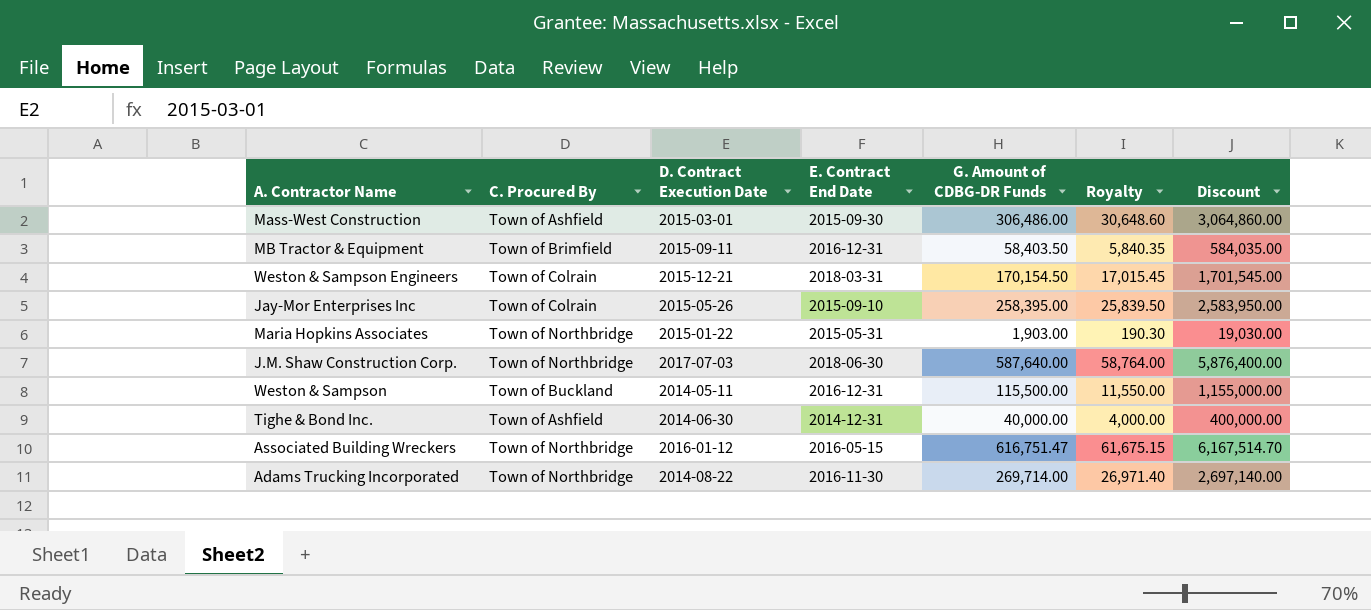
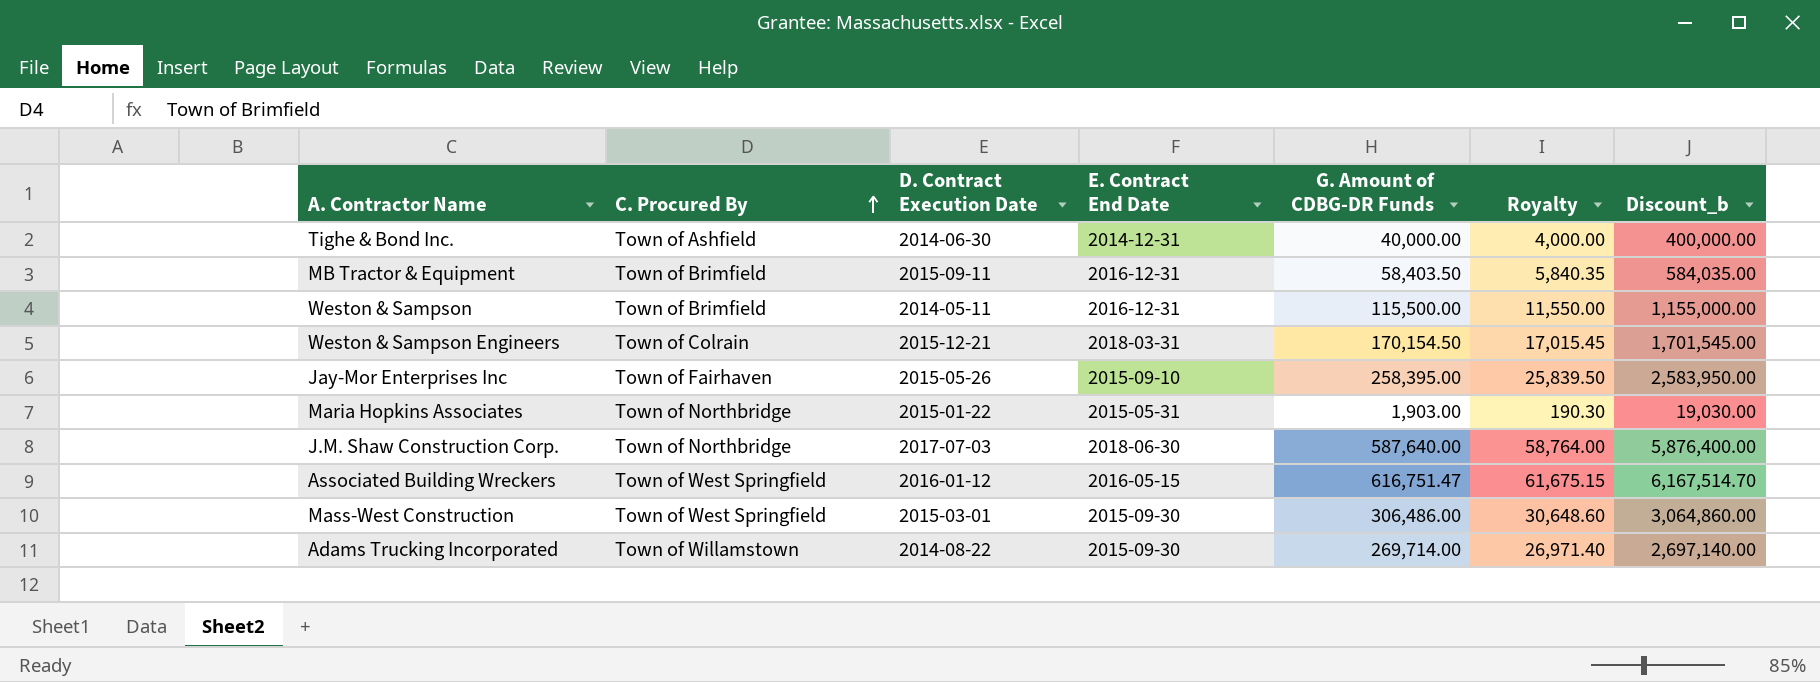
row order: none -> C. Procured By ascending
column name: Discount -> Discount_b
Weston & Sampson | C. Procured By: Town of Buckland -> Town of Brimfield
Jay-Mor Enterprises Inc | C. Procured By: Town of Colrain -> Town of Fairhaven
Associated Building Wreckers | C. Procured By: Town of Northbridge -> Town of West Springfield
Mass-West Construction | C. Procured By: Town of Ashfield -> Town of West Springfield
Adams Trucking Incorporated | C. Procured By: Town of Northbridge -> Town of Willamstown
Adams Trucking Incorporated | E. Contract End Date: 2016-11-30 -> 2015-09-30

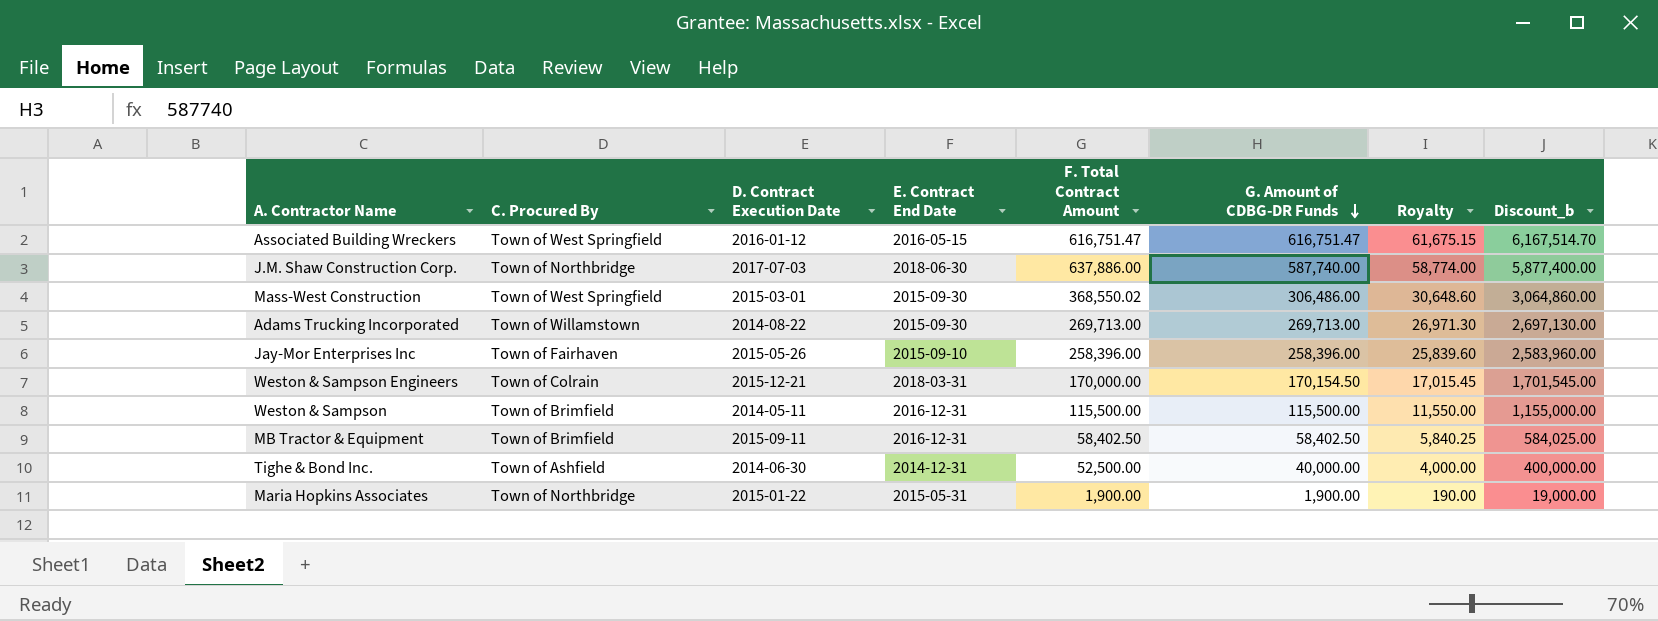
row order: C. Procured By ascending -> G. Amount of CDBG-DR Funds descending
column F. Total Contract Amount | position: none -> 5
J.M. Shaw Construction Corp. | G. Amount of CDBG-DR Funds: 587,640.00 -> 587,740.00
J.M. Shaw Construction Corp. | Royalty: 58,764.00 -> 58,774.00
J.M. Shaw Construction Corp. | Discount_b: 5,876,400.00 -> 5,877,400.00
Adams Trucking Incorporated | G. Amount of CDBG-DR Funds: 269,714.00 -> 269,713.00
Adams Trucking Incorporated | Royalty: 26,971.40 -> 26,971.30
Adams Trucking Incorporated | Discount_b: 2,697,140.00 -> 2,697,130.00
Jay-Mor Enterprises Inc | G. Amount of CDBG-DR Funds: 258,395.00 -> 258,396.00
Jay-Mor Enterprises Inc | Royalty: 25,839.50 -> 25,839.60
Jay-Mor Enterprises Inc | Discount_b: 2,583,950.00 -> 2,583,960.00
MB Tractor & Equipment | G. Amount of CDBG-DR Funds: 58,403.50 -> 58,402.50
MB Tractor & Equipment | Royalty: 5,840.35 -> 5,840.25
MB Tractor & Equipment | Discount_b: 584,035.00 -> 584,025.00
Maria Hopkins Associates | G. Amount of CDBG-DR Funds: 1,903.00 -> 1,900.00
Maria Hopkins Associates | Royalty: 190.30 -> 190.00
Maria Hopkins Associates | Discount_b: 19,030.00 -> 19,000.00

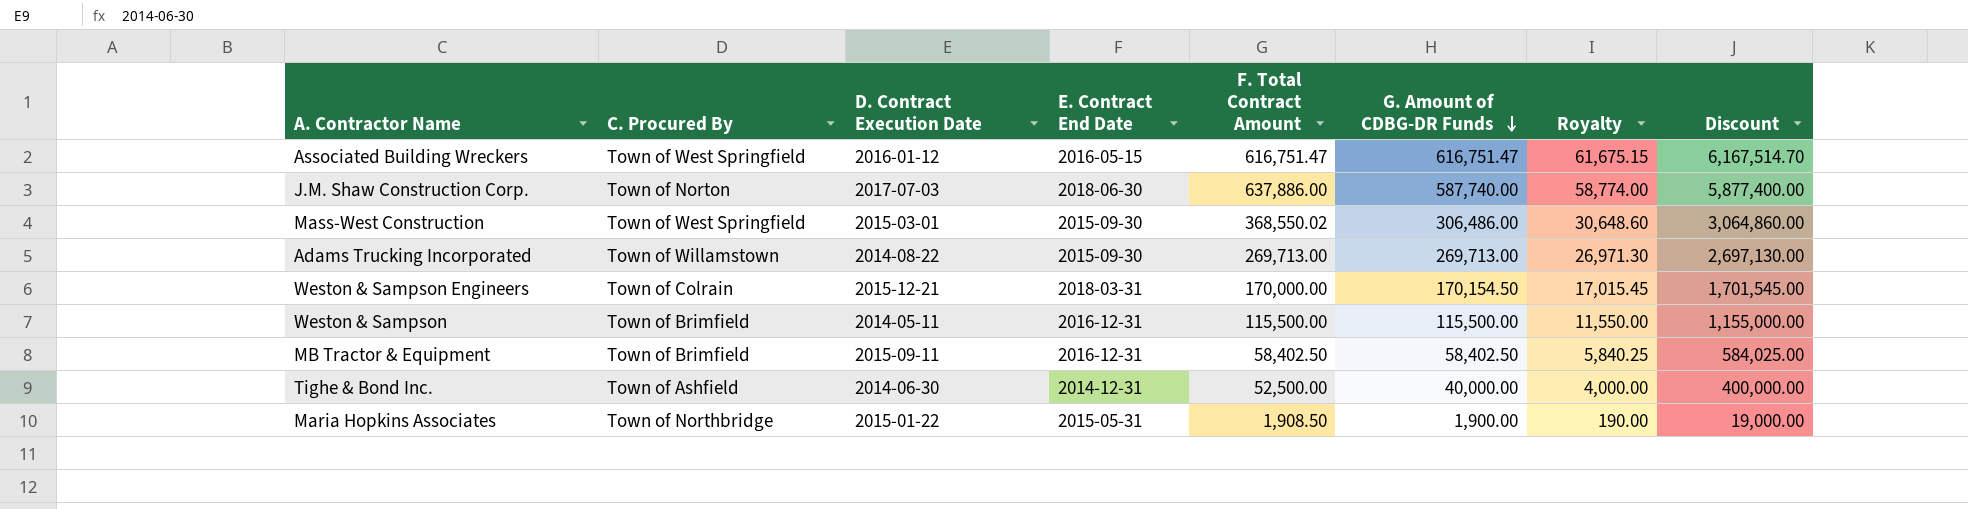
column name: Discount_b -> Discount
row Jay-Mor Enterprises Inc: Town of Fairhaven | 2015-05-26 | 2015-09-10 | 258,396.00 | 258,396.00 | 25,839.60 | 2,583,960.00 -> none
J.M. Shaw Construction Corp. | C. Procured By: Town of Northbridge -> Town of Norton
Maria Hopkins Associates | F. Total Contract Amount: 1,900.00 -> 1,908.50

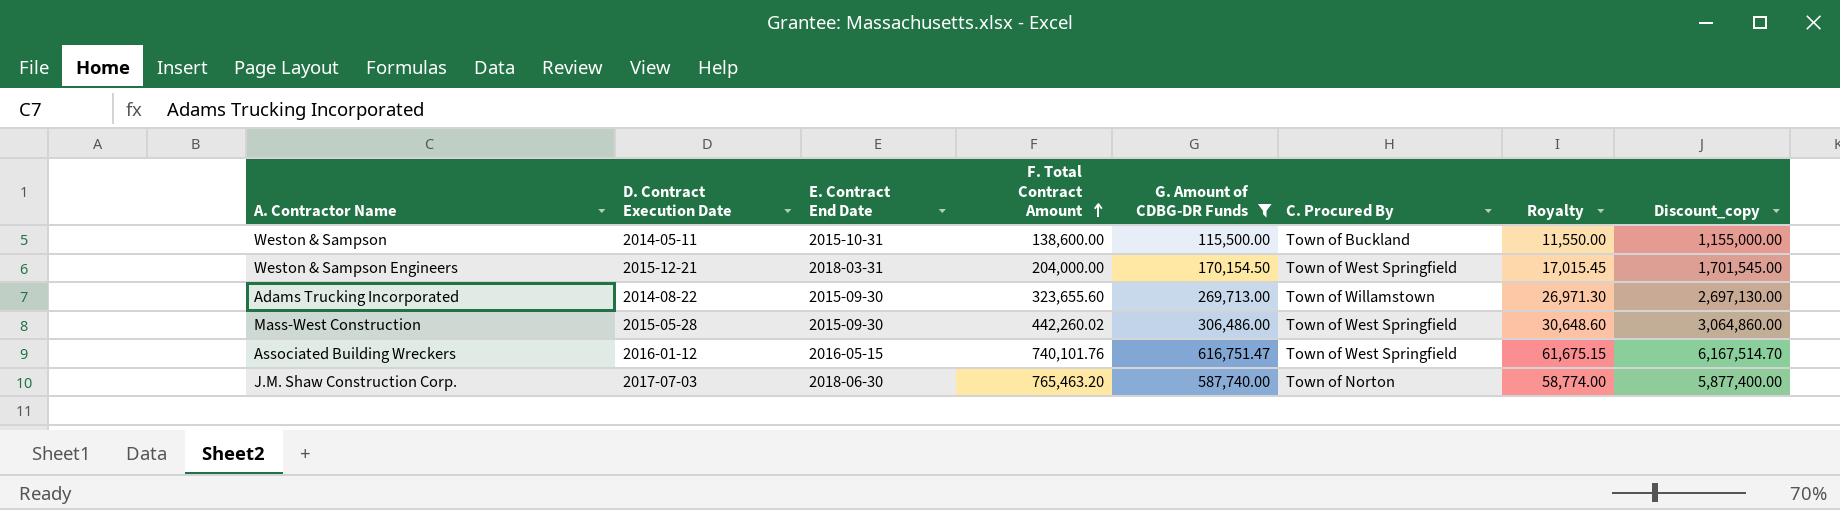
filter: none -> G. Amount of CDBG-DR Funds >= 115,500.00
row order: G. Amount of CDBG-DR Funds descending -> F. Total Contract Amount ascending
column C. Procured By | position: 2 -> 6
column name: Discount -> Discount_copy
Weston & Sampson | E. Contract End Date: 2016-12-31 -> 2015-10-31
Weston & Sampson | F. Total Contract Amount: 115,500.00 -> 138,600.00
Weston & Sampson | C. Procured By: Town of Brimfield -> Town of Buckland
Weston & Sampson Engineers | F. Total Contract Amount: 170,000.00 -> 204,000.00
Weston & Sampson Engineers | C. Procured By: Town of Colrain -> Town of West Springfield
Adams Trucking Incorporated | F. Total Contract Amount: 269,713.00 -> 323,655.60
Mass-West Construction | D. Contract Execution Date: 2015-03-01 -> 2015-05-28
Mass-West Construction | F. Total Contract Amount: 368,550.02 -> 442,260.02
Associated Building Wreckers | F. Total Contract Amount: 616,751.47 -> 740,101.76
J.M. Shaw Construction Corp. | F. Total Contract Amount: 637,886.00 -> 765,463.20

